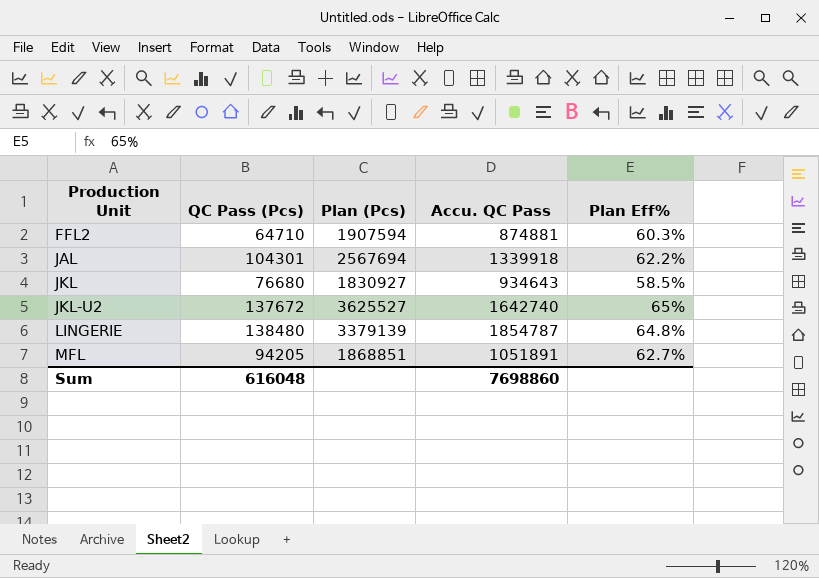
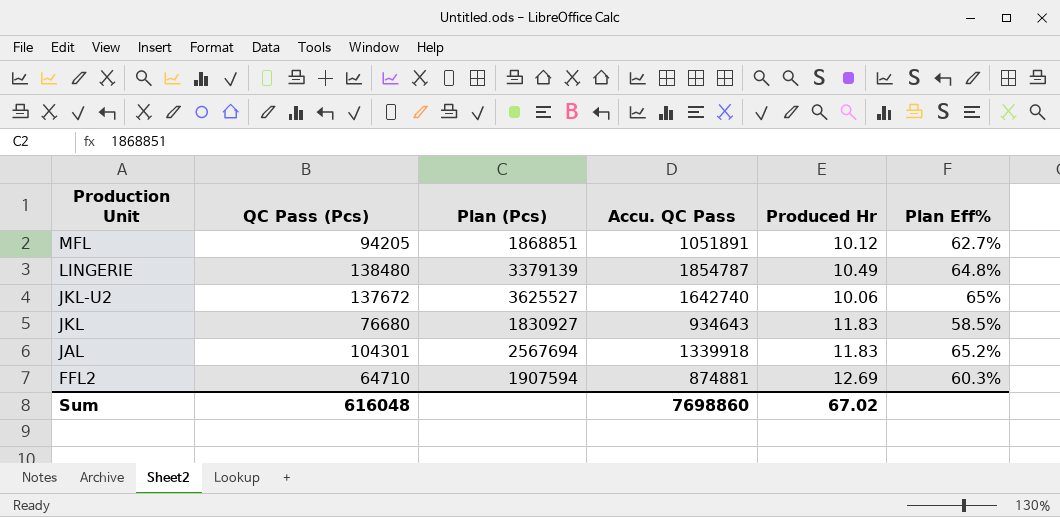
row order: Production Unit ascending -> Production Unit descending
column Produced Hr | position: none -> 5
JAL | Plan Eff%: 62.2% -> 65.2%

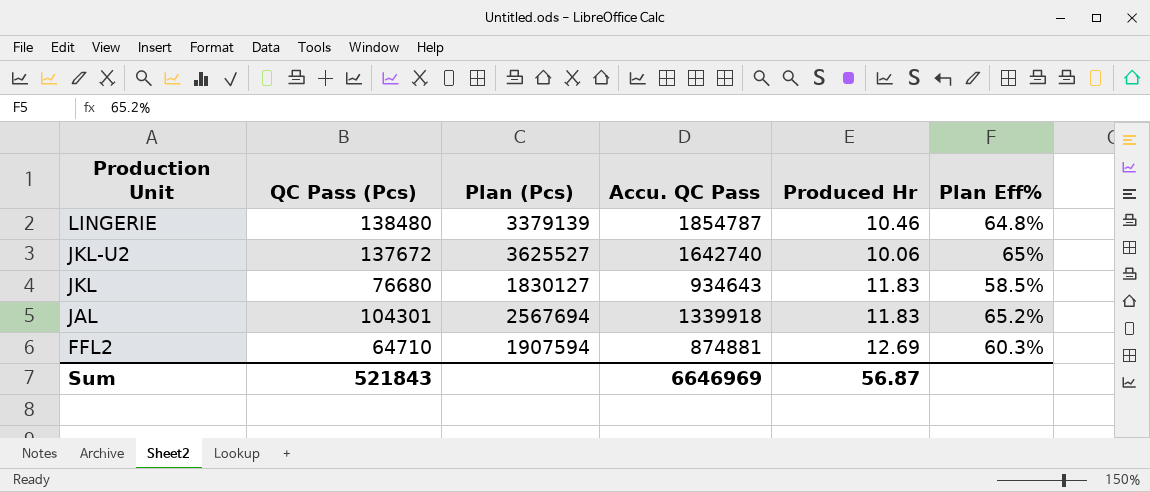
row MFL: 94205 | 1868851 | 1051891 | 10.12 | 62.7% -> none
LINGERIE | Produced Hr: 10.49 -> 10.46
JKL | Plan (Pcs): 1830927 -> 1830127
Sum | QC Pass (Pcs): 616048 -> 521843
Sum | Accu. QC Pass: 7698860 -> 6646969
Sum | Produced Hr: 67.02 -> 56.87

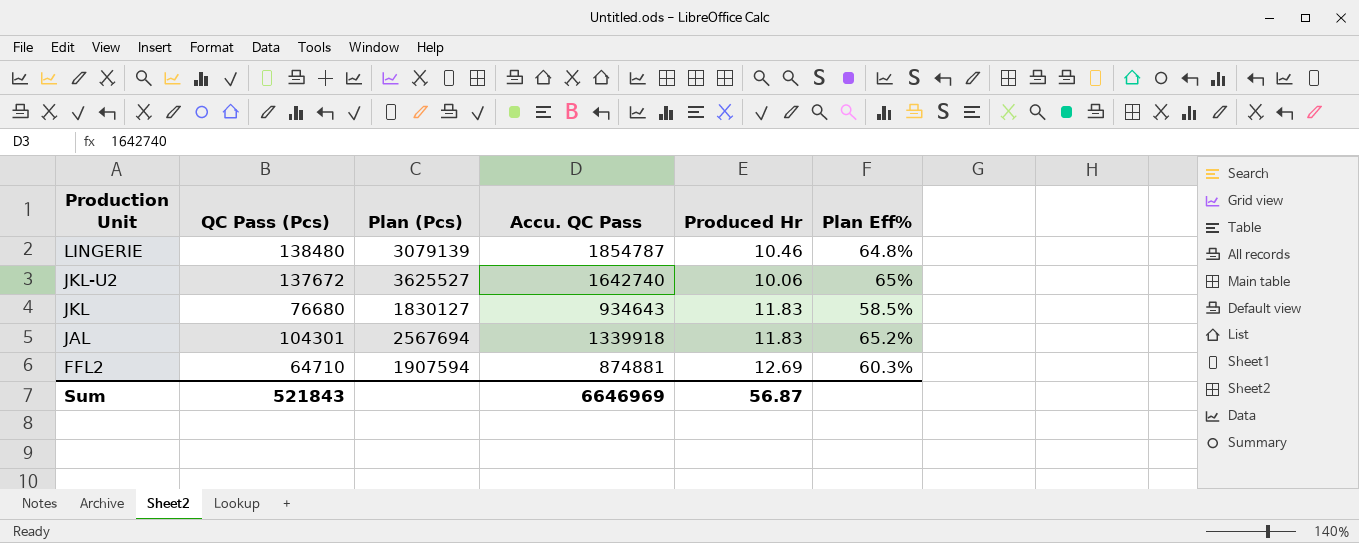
LINGERIE | Plan (Pcs): 3379139 -> 3079139

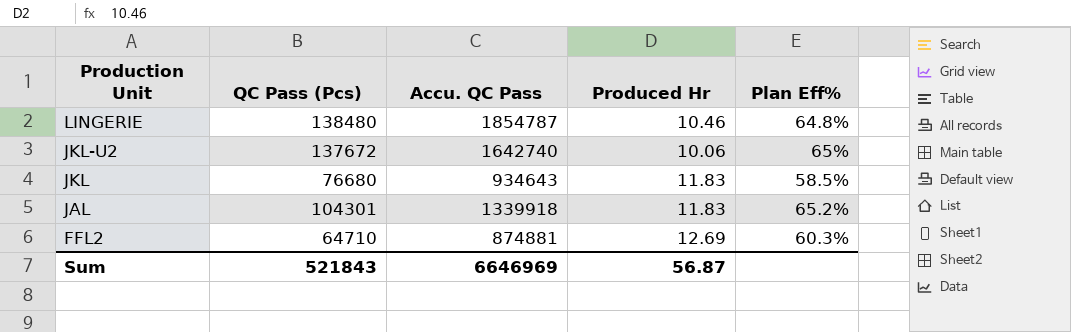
column Plan (Pcs) | position: 3 -> none

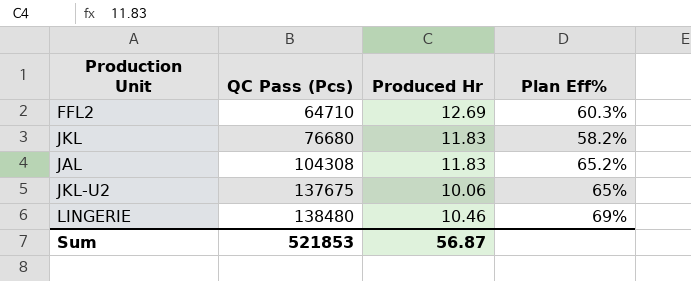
row order: Production Unit descending -> QC Pass (Pcs) ascending
column Accu. QC Pass | position: 3 -> none
JKL | Plan Eff%: 58.5% -> 58.2%
JAL | QC Pass (Pcs): 104301 -> 104308
JKL-U2 | QC Pass (Pcs): 137672 -> 137675
LINGERIE | Plan Eff%: 64.8% -> 69%
Sum | QC Pass (Pcs): 521843 -> 521853

